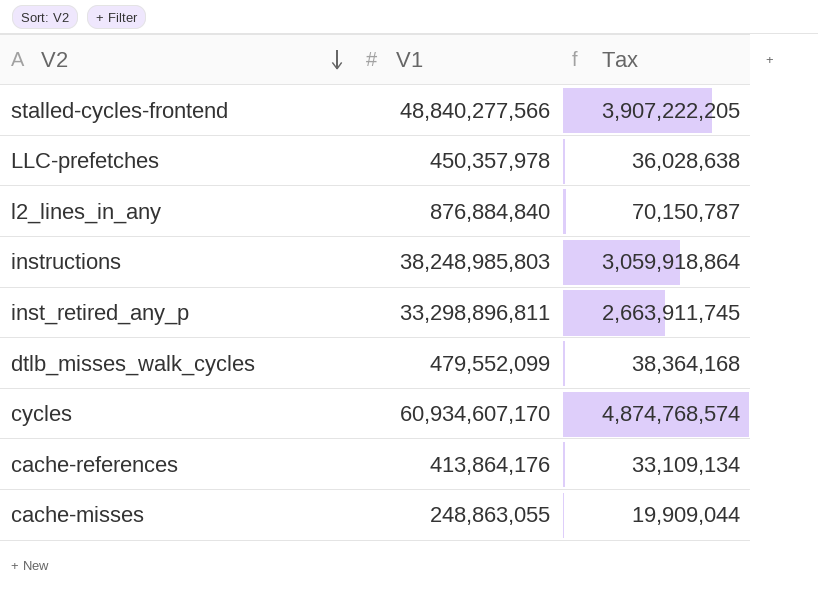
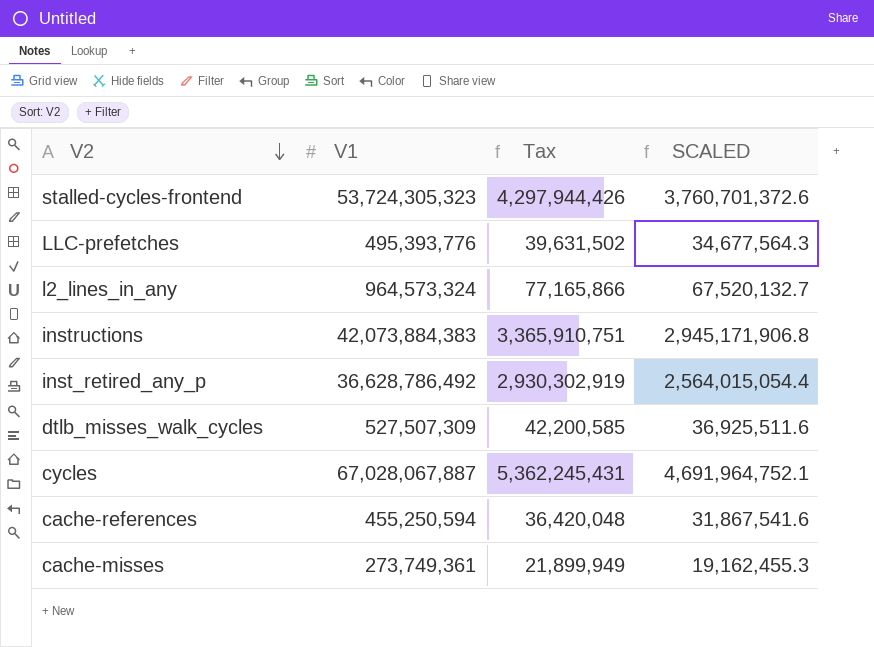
column SCALED | formula: none -> [V1] * 0.07
stalled-cycles-frontend | V1: 48,840,277,566 -> 53,724,305,323
stalled-cycles-frontend | Tax: 3,907,222,205 -> 4,297,944,426
LLC-prefetches | V1: 450,357,978 -> 495,393,776
LLC-prefetches | Tax: 36,028,638 -> 39,631,502
l2_lines_in_any | V1: 876,884,840 -> 964,573,324
l2_lines_in_any | Tax: 70,150,787 -> 77,165,866
instructions | V1: 38,248,985,803 -> 42,073,884,383
instructions | Tax: 3,059,918,864 -> 3,365,910,751
inst_retired_any_p | V1: 33,298,896,811 -> 36,628,786,492
inst_retired_any_p | Tax: 2,663,911,745 -> 2,930,302,919
dtlb_misses_walk_cycles | V1: 479,552,099 -> 527,507,309
dtlb_misses_walk_cycles | Tax: 38,364,168 -> 42,200,585
cycles | V1: 60,934,607,170 -> 67,028,067,887
cycles | Tax: 4,874,768,574 -> 5,362,245,431
cache-references | V1: 413,864,176 -> 455,250,594
cache-references | Tax: 33,109,134 -> 36,420,048
cache-misses | V1: 248,863,055 -> 273,749,361
cache-misses | Tax: 19,909,044 -> 21,899,949

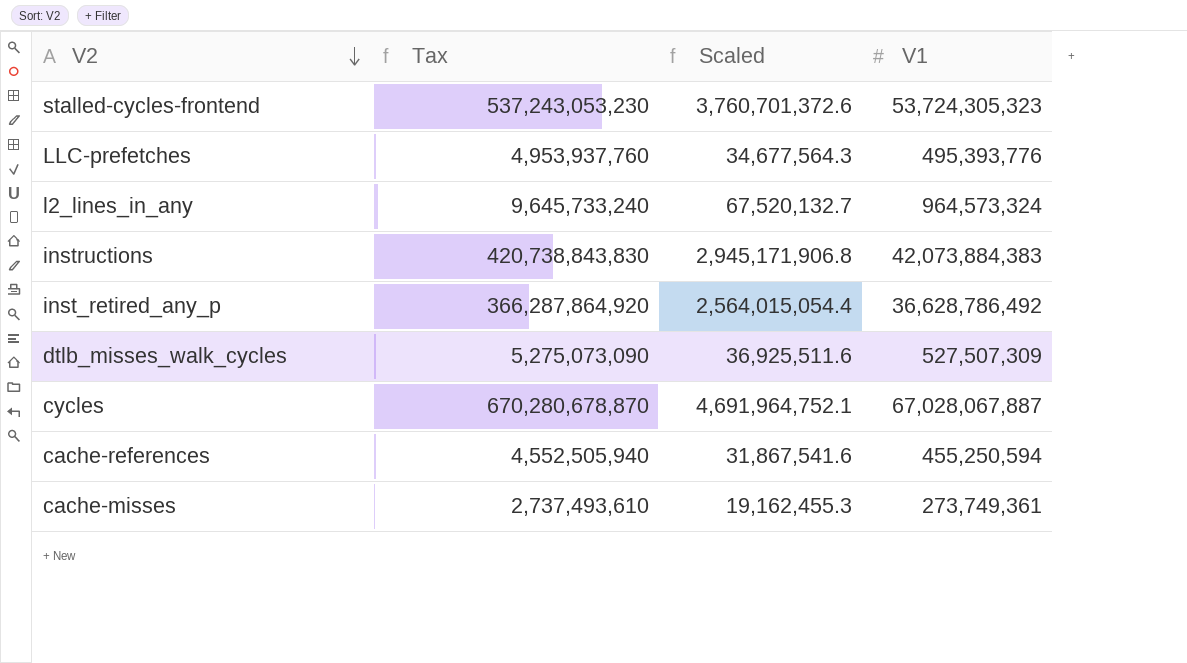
column Tax | formula: [V1] * 0.08 -> [V1] * 10
column name: SCALED -> Scaled
column V1 | position: 2 -> 4

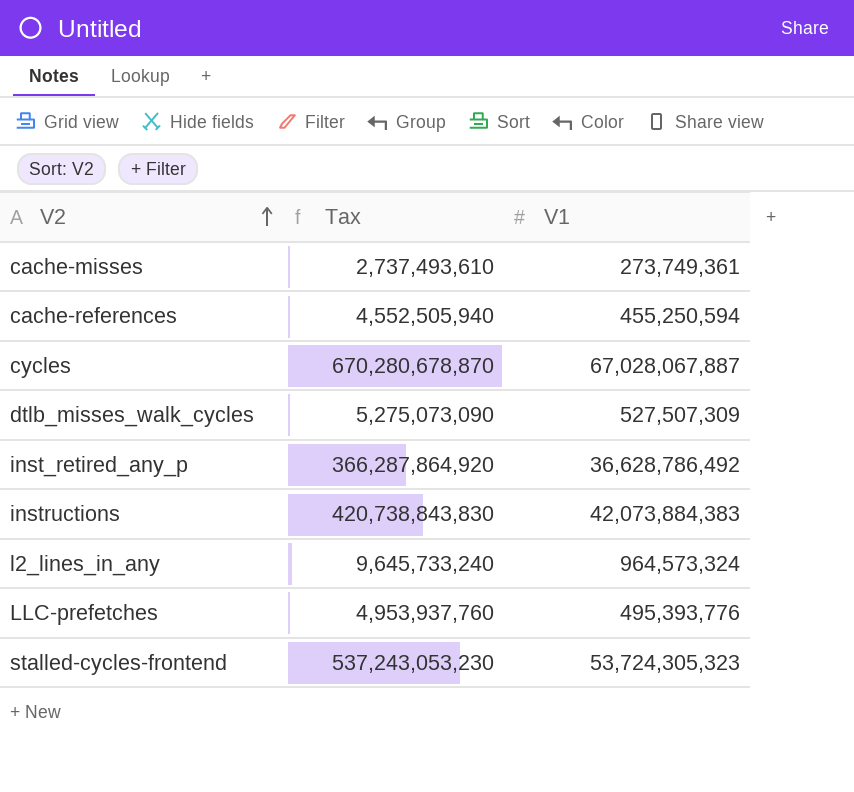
row order: V2 descending -> V2 ascending
column Scaled | formula: [V1] * 0.07 -> none

